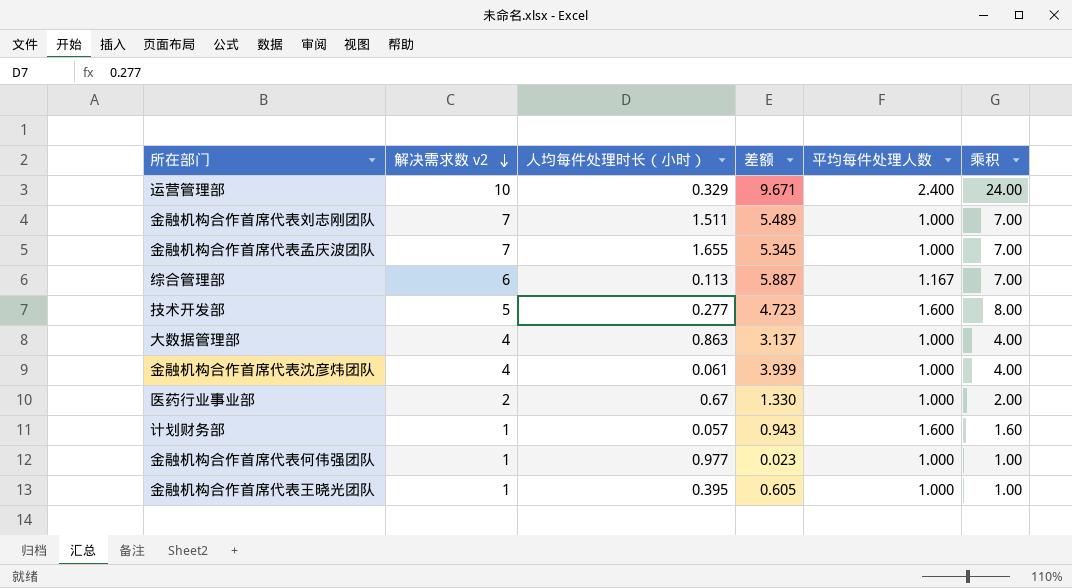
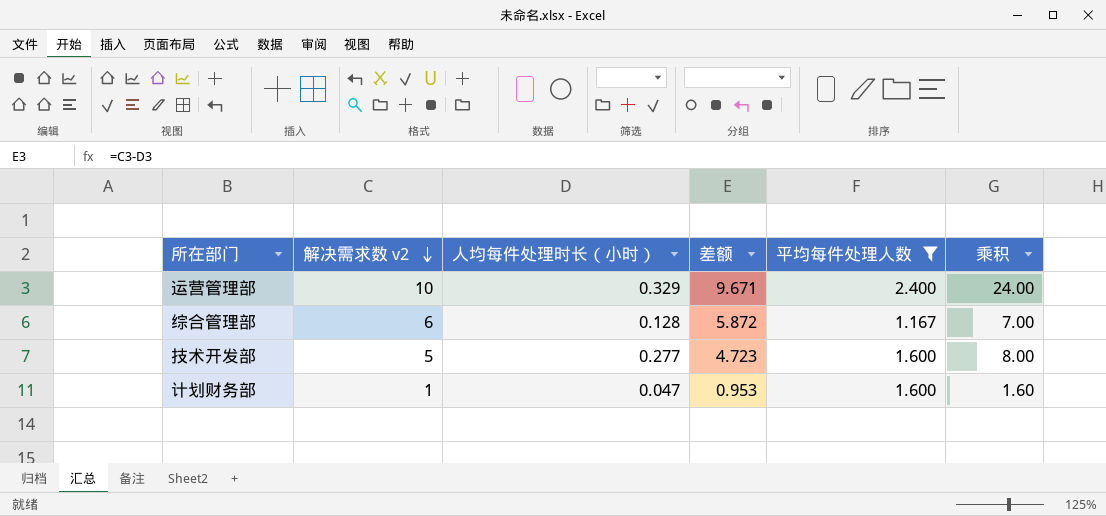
filter: none -> 平均每件处理人数 != 1.000
综合管理部 | 人均每件处理时长（小时）: 0.113 -> 0.128
综合管理部 | 差额: 5.887 -> 5.872
计划财务部 | 人均每件处理时长（小时）: 0.057 -> 0.047
计划财务部 | 差额: 0.943 -> 0.953

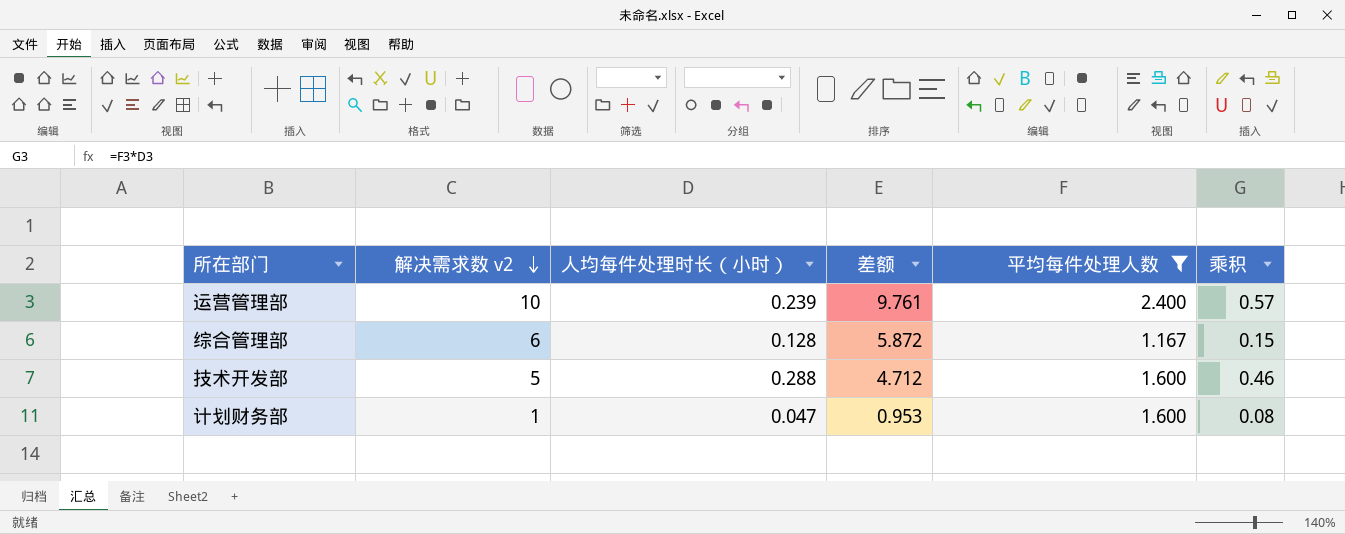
column 乘积 | formula: [解决需求数 v2] * [平均每件处理人数] -> [人均每件处理时长（小时）] * [平均每件处理人数]
运营管理部 | 人均每件处理时长（小时）: 0.329 -> 0.239
运营管理部 | 差额: 9.671 -> 9.761
技术开发部 | 人均每件处理时长（小时）: 0.277 -> 0.288
技术开发部 | 差额: 4.723 -> 4.712

